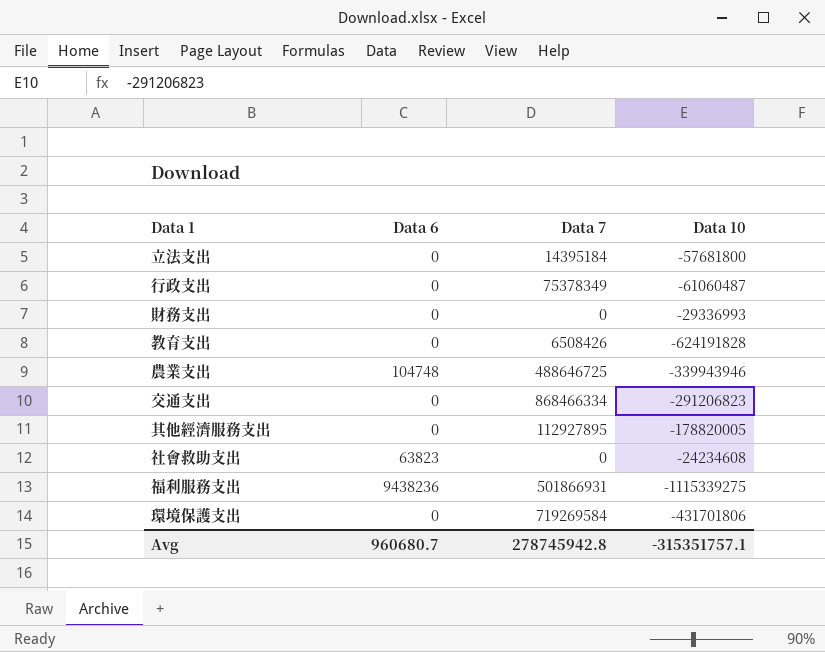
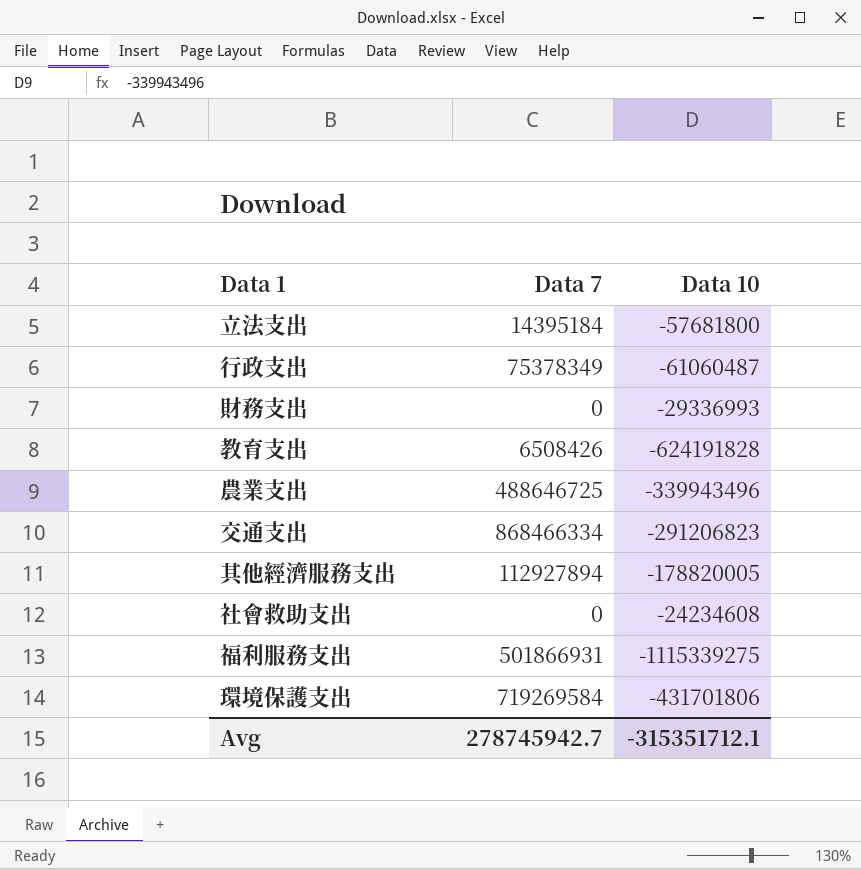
column Data 6 | position: 2 -> none
農業支出 | Data 10: -339943946 -> -339943496
其他經濟服務支出 | Data 7: 112927895 -> 112927894
Avg | Data 7: 278745942.8 -> 278745942.7
Avg | Data 10: -315351757.1 -> -315351712.1

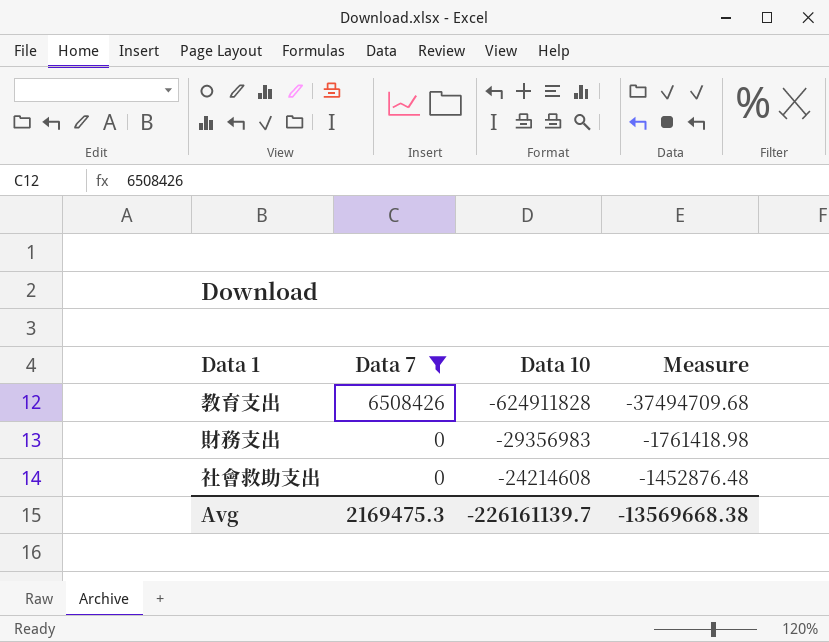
filter: none -> Data 7 <= 6508426
row order: none -> Data 7 descending
column Measure | formula: none -> [Data 10] * 0.06
教育支出 | Data 10: -624191828 -> -624911828
財務支出 | Data 10: -29336993 -> -29356983
社會救助支出 | Data 10: -24234608 -> -24214608
Avg | Data 7: 278745942.7 -> 2169475.3
Avg | Data 10: -315351712.1 -> -226161139.7

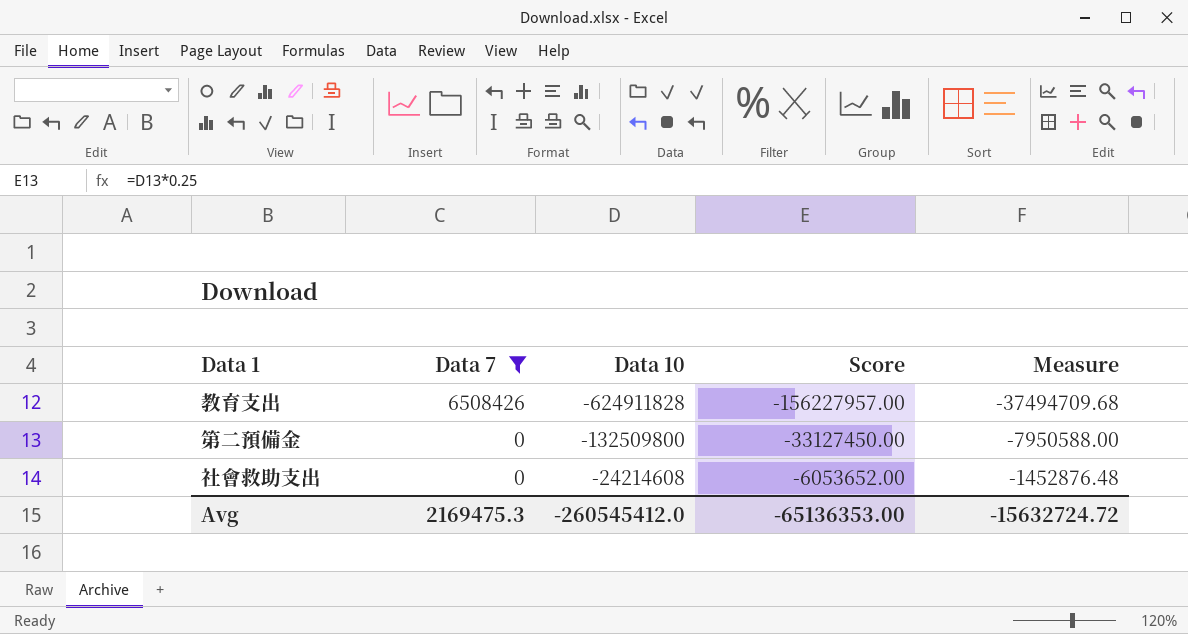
column Score | formula: none -> [Data 10] * 0.25
row 財務支出: 0 | -29356983 | -1761418.98 -> none
row 第二預備金: none -> 0 | -132509800 | -33127450.00 | -7950588.00
Avg | Data 10: -226161139.7 -> -260545412.0
Avg | Measure: -13569668.38 -> -15632724.72

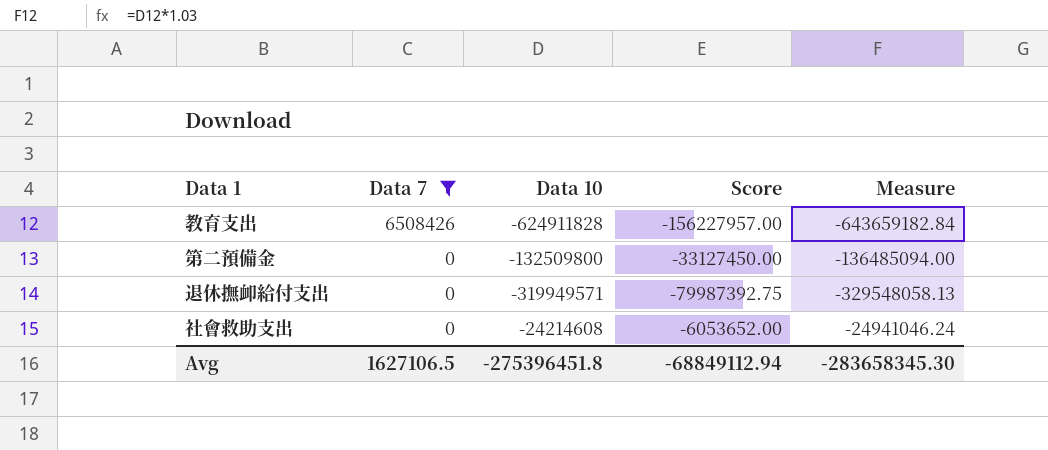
column Measure | formula: [Data 10] * 0.06 -> [Data 10] * 1.03
row 退休撫卹給付支出: none -> 0 | -319949571 | -79987392.75 | -329548058.13
Avg | Data 7: 2169475.3 -> 1627106.5
Avg | Data 10: -260545412.0 -> -275396451.8
Avg | Score: -65136353.00 -> -68849112.94
Avg | Measure: -15632724.72 -> -283658345.30

